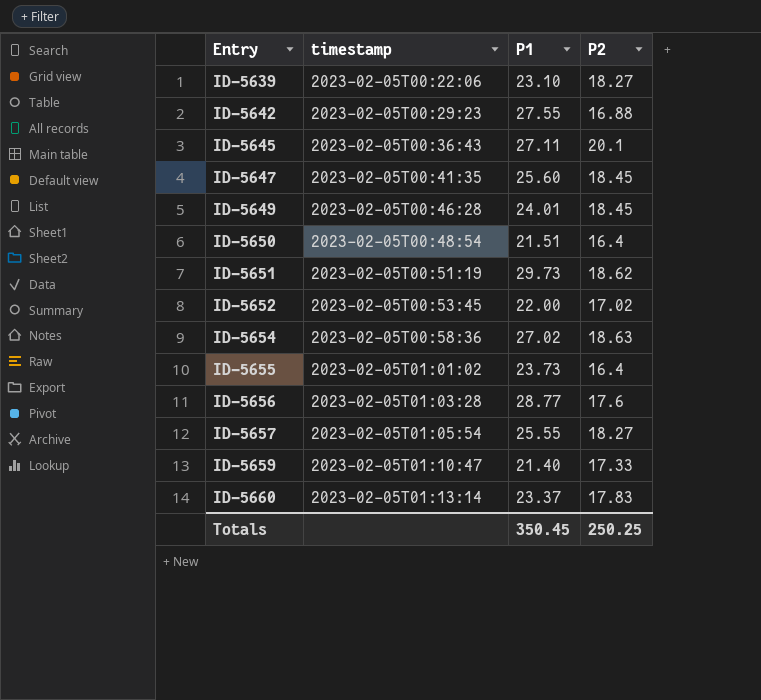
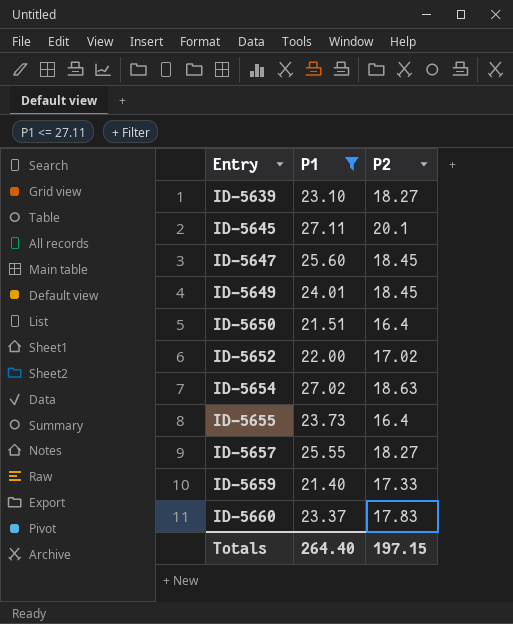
filter: none -> P1 <= 27.11
column timestamp | position: 2 -> none
Totals | P1: 350.45 -> 264.40
Totals | P2: 250.25 -> 197.15

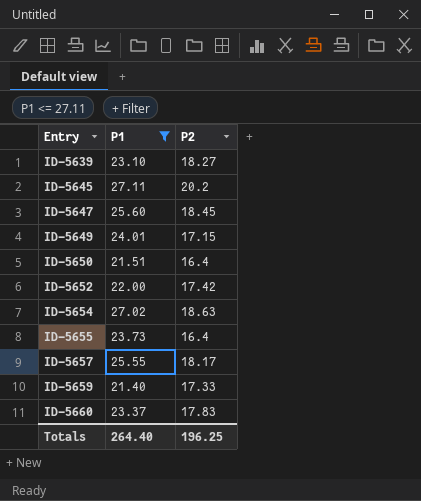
ID-5645 | P2: 20.1 -> 20.2
ID-5649 | P2: 18.45 -> 17.15
ID-5652 | P2: 17.02 -> 17.42
ID-5657 | P2: 18.27 -> 18.17
Totals | P2: 197.15 -> 196.25

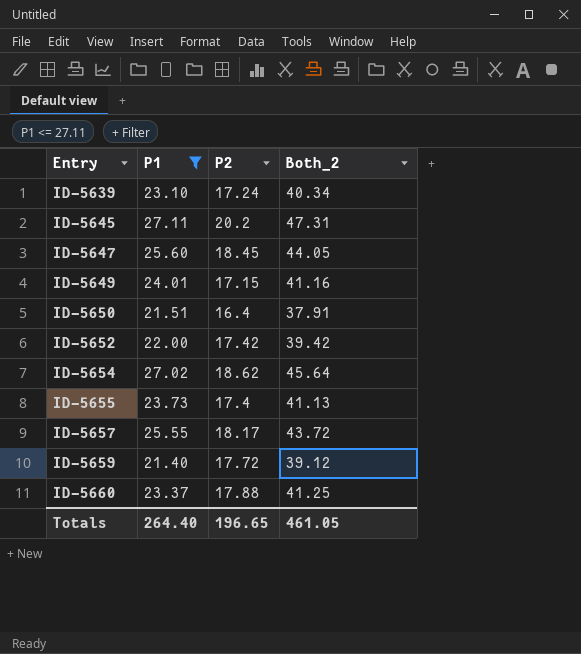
column Both_2 | formula: none -> [P1] + [P2]
ID-5639 | P2: 18.27 -> 17.24
ID-5654 | P2: 18.63 -> 18.62
ID-5655 | P2: 16.4 -> 17.4
ID-5659 | P2: 17.33 -> 17.72
ID-5660 | P2: 17.83 -> 17.88
Totals | P2: 196.25 -> 196.65

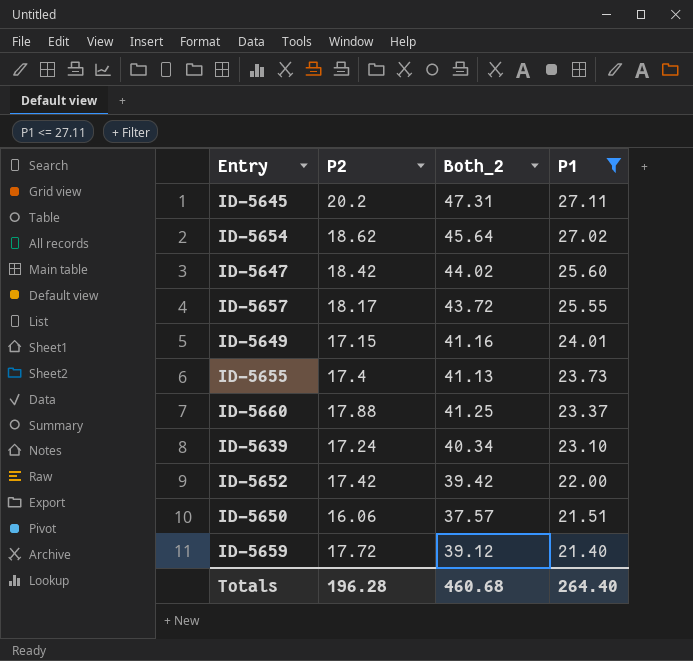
row order: Entry ascending -> P1 descending
column P1 | position: 2 -> 4
ID-5647 | P2: 18.45 -> 18.42
ID-5647 | Both_2: 44.05 -> 44.02
ID-5650 | P2: 16.4 -> 16.06
ID-5650 | Both_2: 37.91 -> 37.57
Totals | P2: 196.65 -> 196.28
Totals | Both_2: 461.05 -> 460.68

